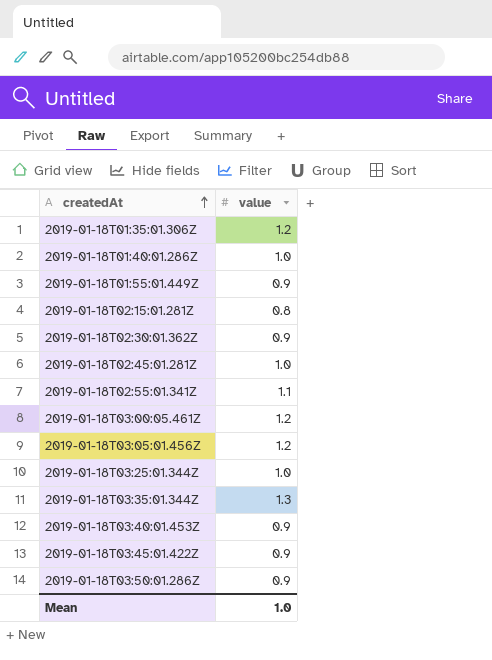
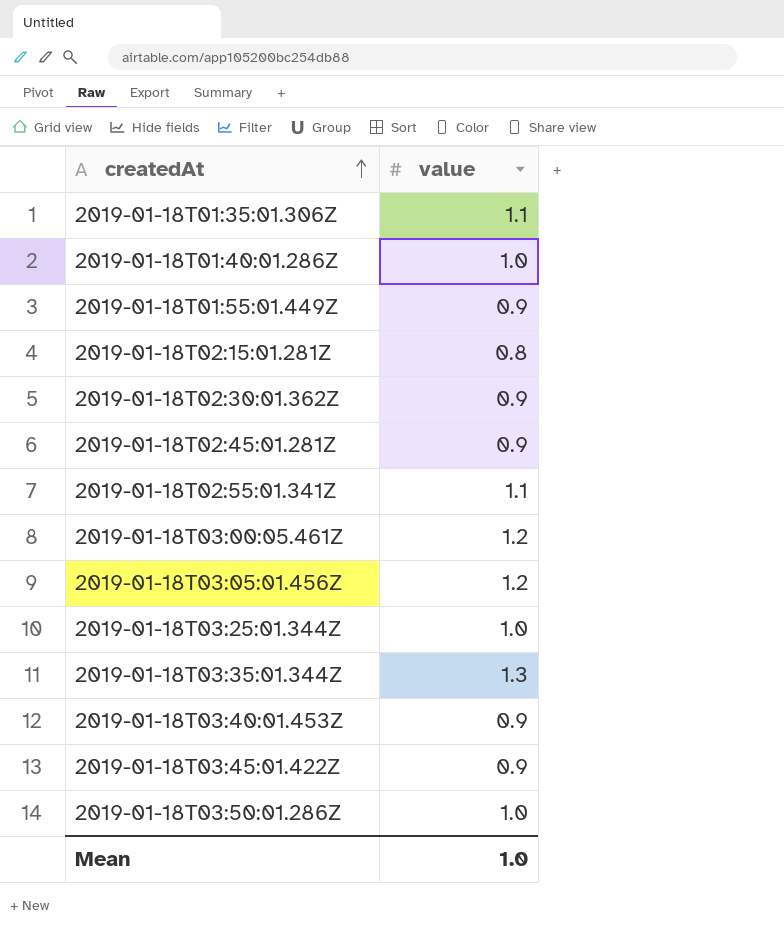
2019-01-18T01:35:01.306Z | value: 1.2 -> 1.1
2019-01-18T02:45:01.281Z | value: 1.0 -> 0.9
2019-01-18T03:50:01.286Z | value: 0.9 -> 1.0

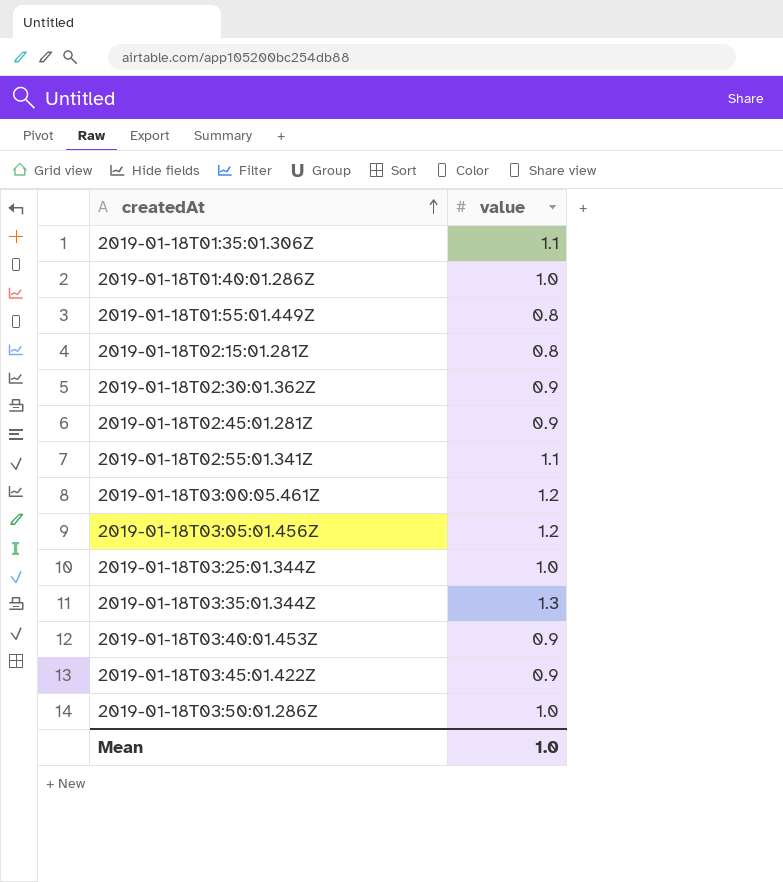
2019-01-18T01:55:01.449Z | value: 0.9 -> 0.8

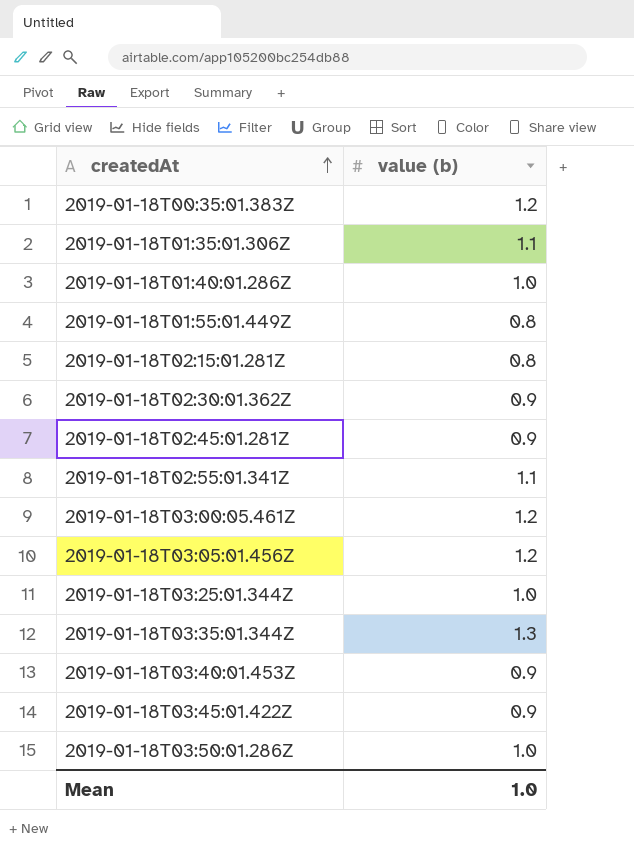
column name: value -> value (b)
row 2019-01-18T00:35:01.383Z: none -> 1.2

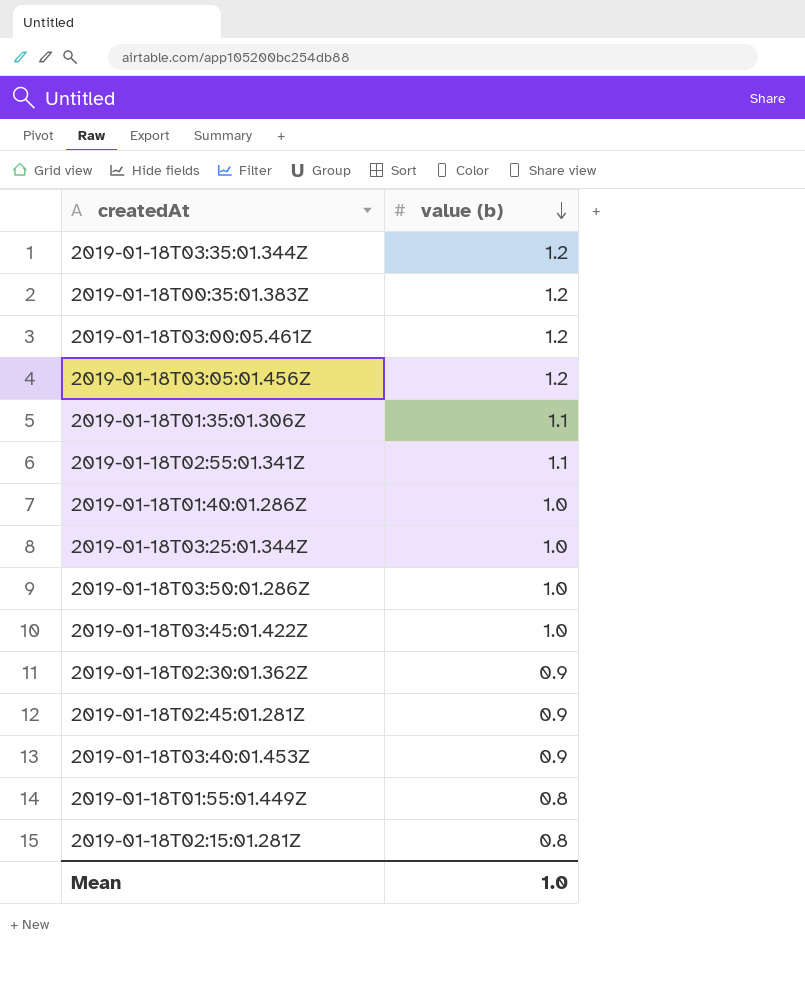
row order: createdAt ascending -> value (b) descending
2019-01-18T03:35:01.344Z | value (b): 1.3 -> 1.2
2019-01-18T03:45:01.422Z | value (b): 0.9 -> 1.0

